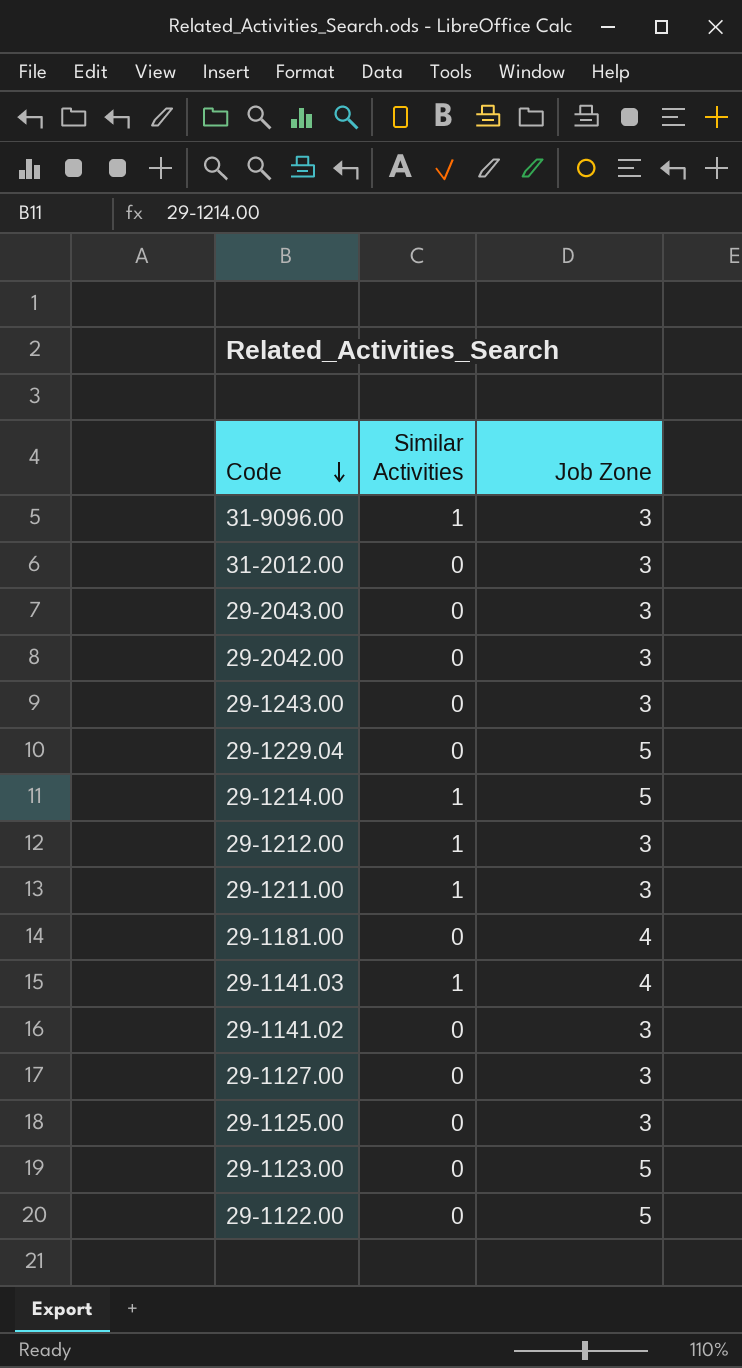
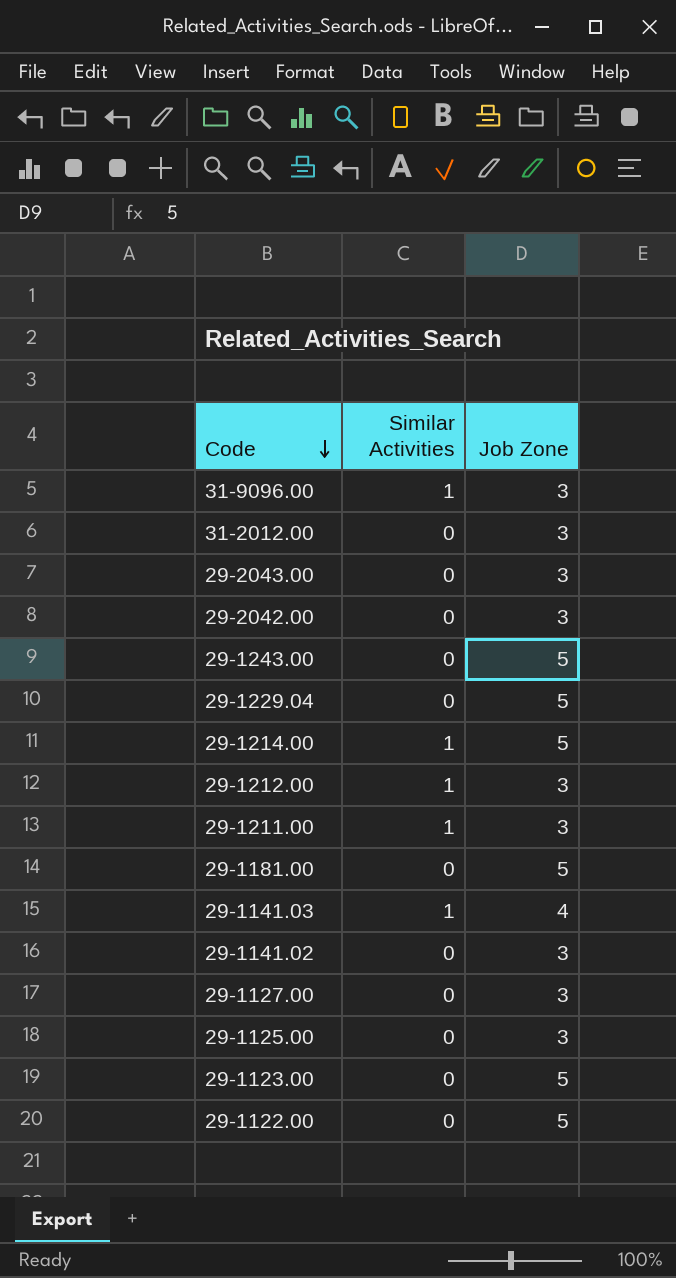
29-1243.00 | Job Zone: 3 -> 5
29-1181.00 | Job Zone: 4 -> 5

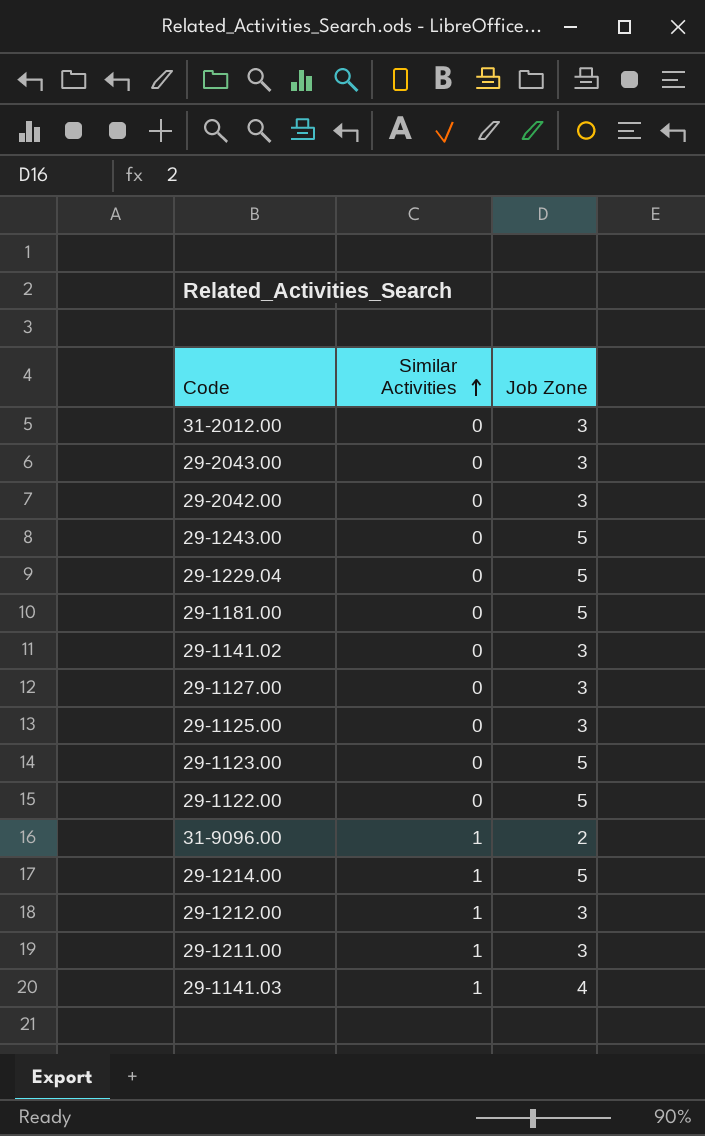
row order: Code descending -> Similar Activities ascending
31-9096.00 | Job Zone: 3 -> 2

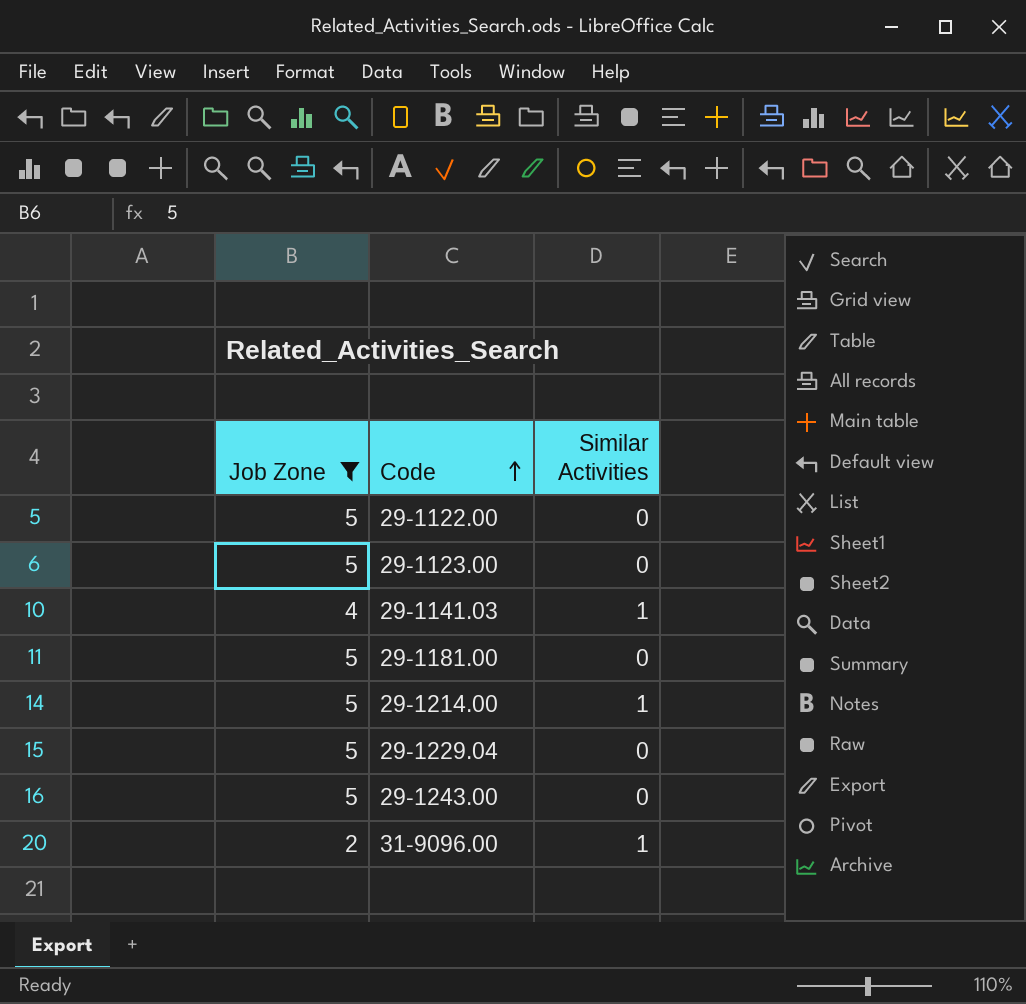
filter: none -> Job Zone != 3
row order: Similar Activities ascending -> Code ascending
column Job Zone | position: 3 -> 1

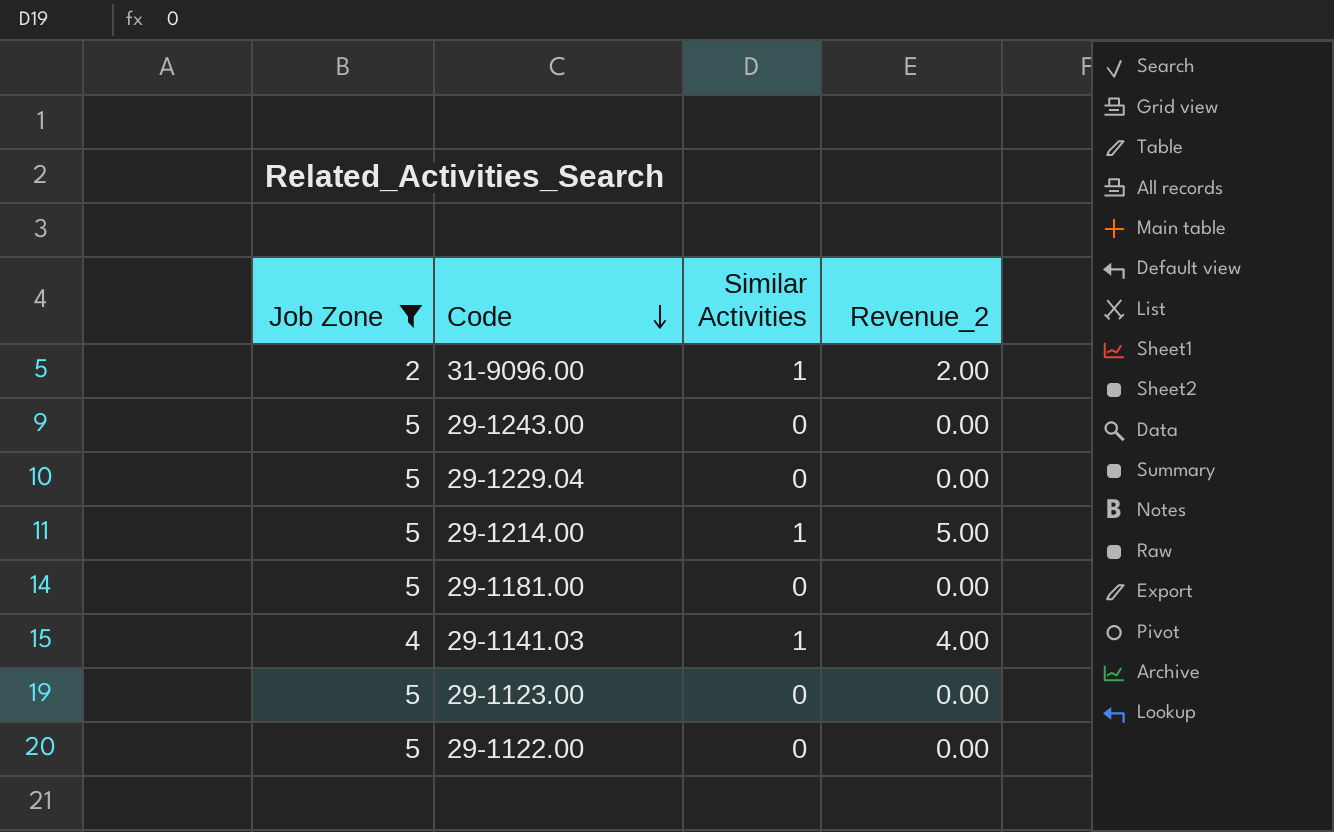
row order: Code ascending -> Code descending
column Revenue_2 | formula: none -> [Job Zone] * [Similar Activities]

